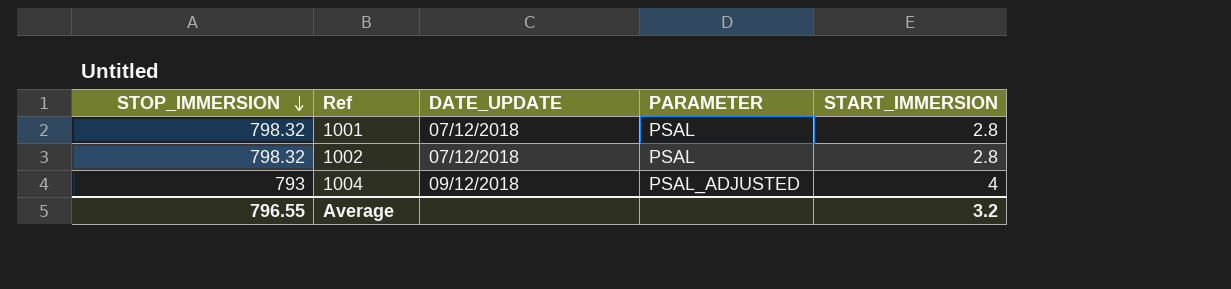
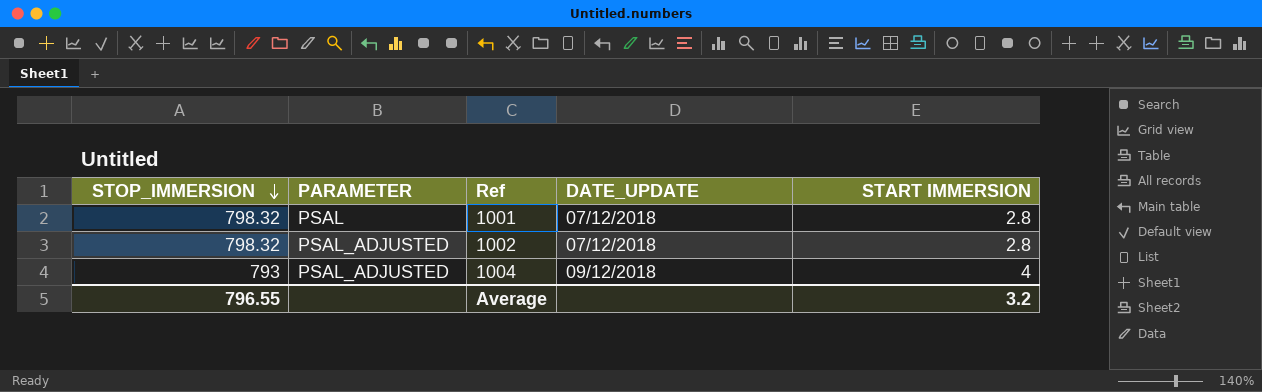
column PARAMETER | position: 4 -> 2
column name: START_IMMERSION -> START IMMERSION
1002 | PARAMETER: PSAL -> PSAL_ADJUSTED

